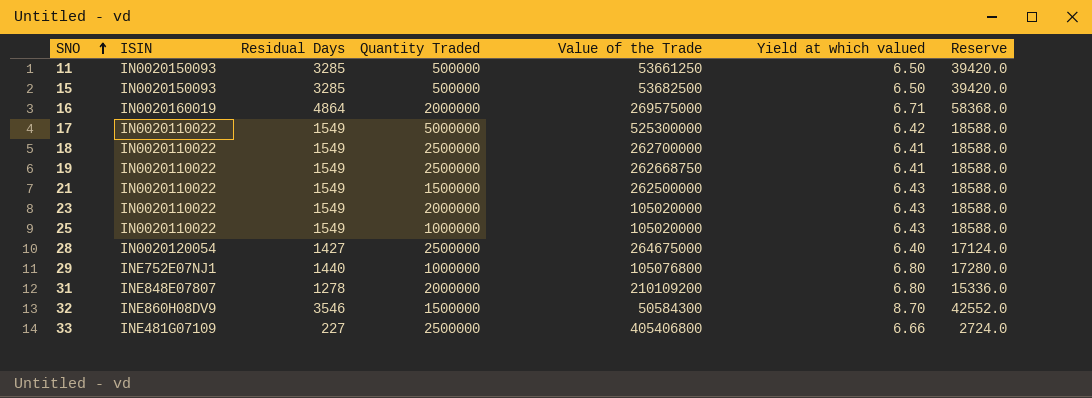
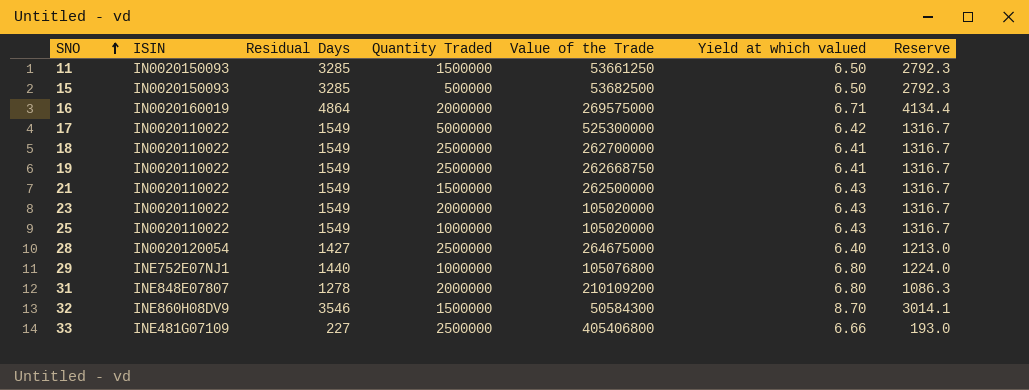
column Reserve | formula: [Residual Days] * 12 -> [Residual Days] * 0.85
11 | Quantity Traded: 500000 -> 1500000

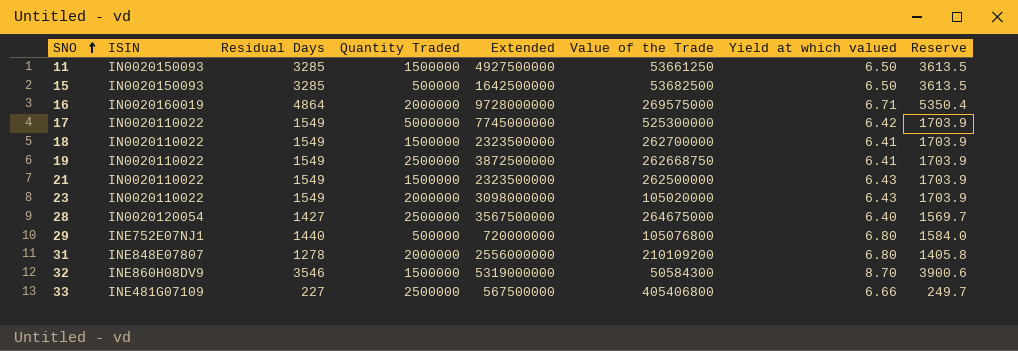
column Extended | formula: none -> [Residual Days] * [Quantity Traded]
column Reserve | formula: [Residual Days] * 0.85 -> [Residual Days] * 1.1
row 25: IN0020110022 | 1549 | 1000000 | 105020000 | 6.43 | 1316.7 -> none
18 | Quantity Traded: 2500000 -> 1500000
29 | Quantity Traded: 1000000 -> 500000

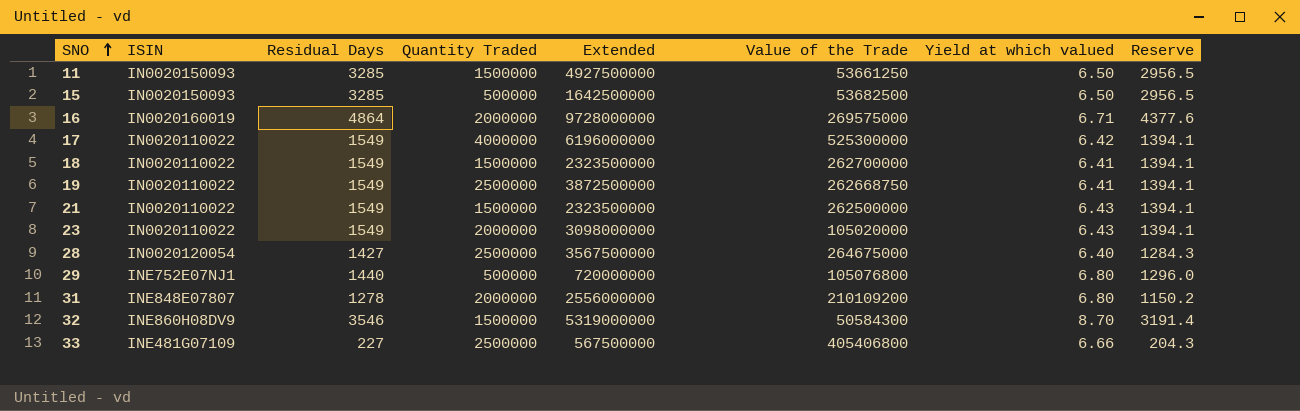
column Reserve | formula: [Residual Days] * 1.1 -> [Residual Days] * 0.9
17 | Quantity Traded: 5000000 -> 4000000
17 | Extended: 7745000000 -> 6196000000

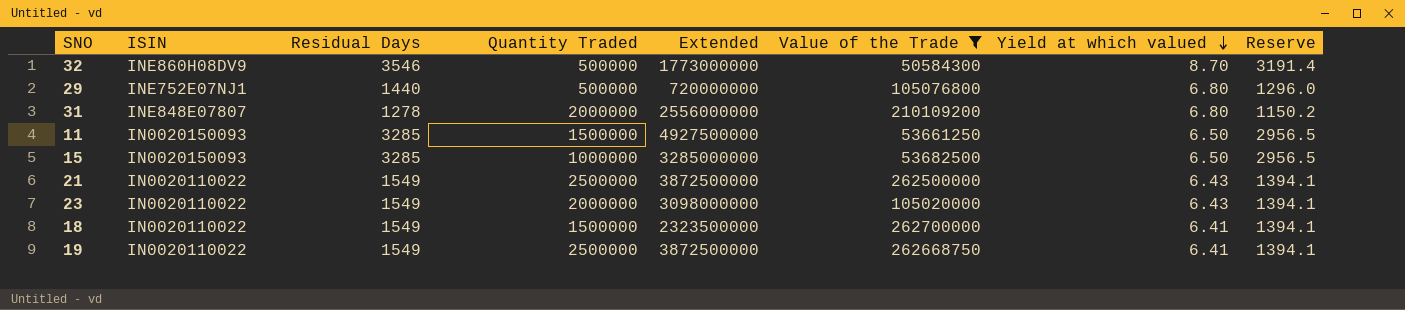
filter: none -> Value of the Trade <= 262700000
row order: SNO ascending -> Yield at which valued descending
32 | Quantity Traded: 1500000 -> 500000
32 | Extended: 5319000000 -> 1773000000
15 | Quantity Traded: 500000 -> 1000000
15 | Extended: 1642500000 -> 3285000000
21 | Quantity Traded: 1500000 -> 2500000
21 | Extended: 2323500000 -> 3872500000

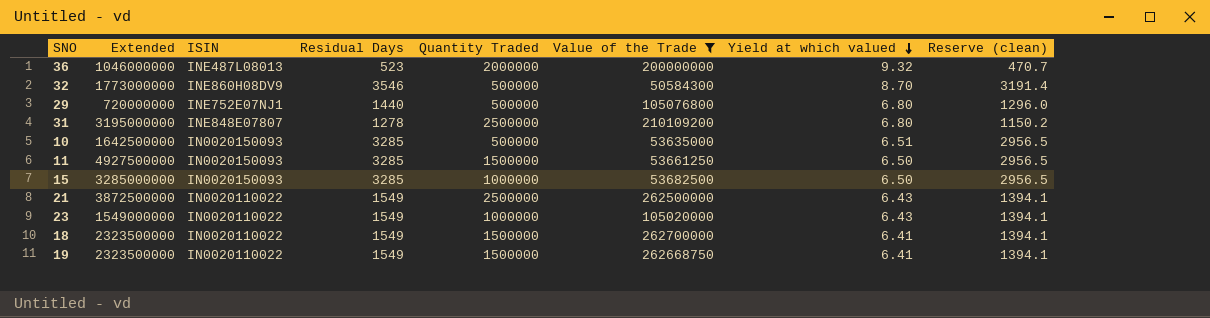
column Extended | position: 5 -> 2
column name: Reserve -> Reserve (clean)
row 36: none -> 1046000000 | INE487L08013 | 523 | 2000000 | 200000000 | 9.32 | 470.7
31 | Extended: 2556000000 -> 3195000000
31 | Quantity Traded: 2000000 -> 2500000
row 10: none -> 1642500000 | IN0020150093 | 3285 | 500000 | 53635000 | 6.51 | 2956.5
23 | Extended: 3098000000 -> 1549000000
23 | Quantity Traded: 2000000 -> 1000000
19 | Extended: 3872500000 -> 2323500000
19 | Quantity Traded: 2500000 -> 1500000

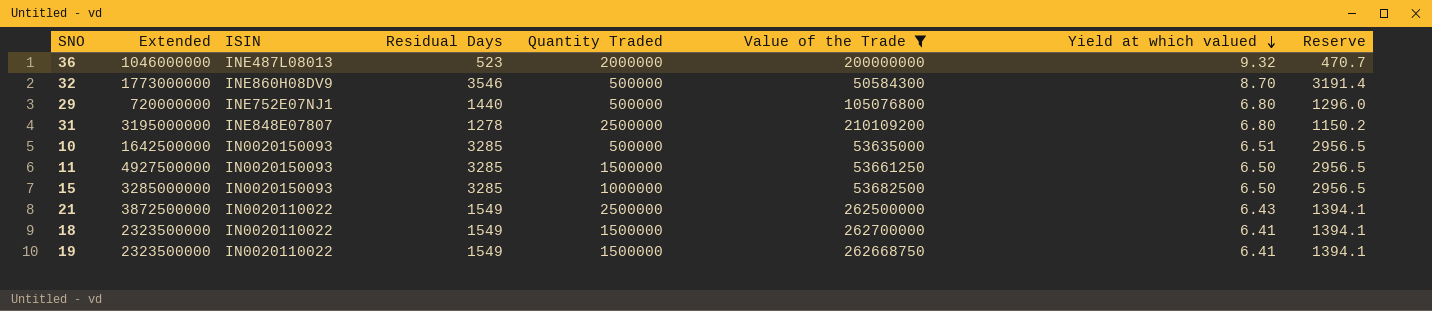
column name: Reserve (clean) -> Reserve
row 23: 1549000000 | IN0020110022 | 1549 | 1000000 | 105020000 | 6.43 | 1394.1 -> none

